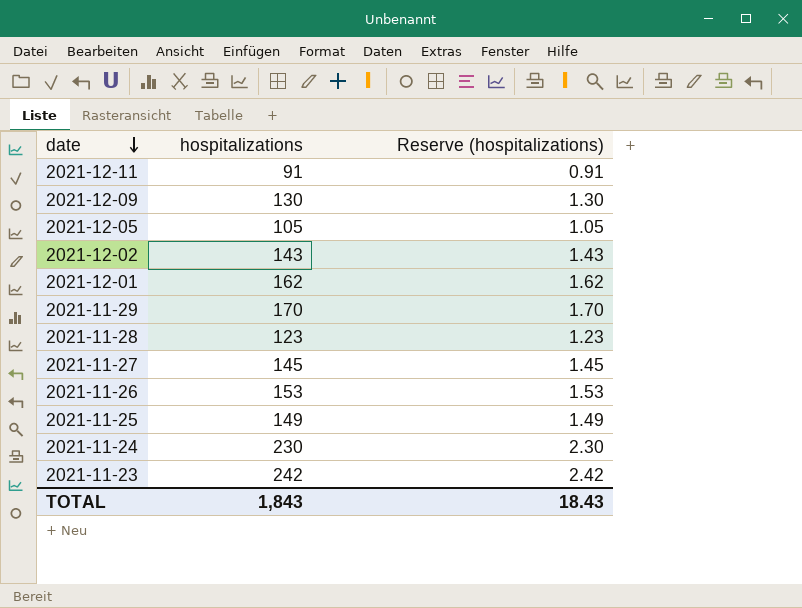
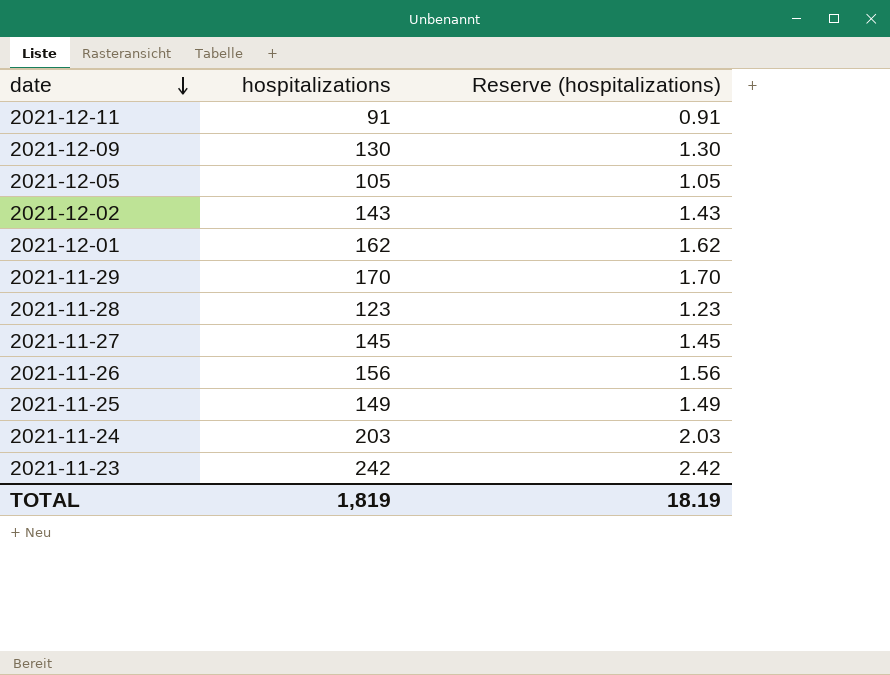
2021-11-26 | hospitalizations: 153 -> 156
2021-11-26 | Reserve (hospitalizations): 1.53 -> 1.56
2021-11-24 | hospitalizations: 230 -> 203
2021-11-24 | Reserve (hospitalizations): 2.30 -> 2.03
TOTAL | hospitalizations: 1,843 -> 1,819
TOTAL | Reserve (hospitalizations): 18.43 -> 18.19

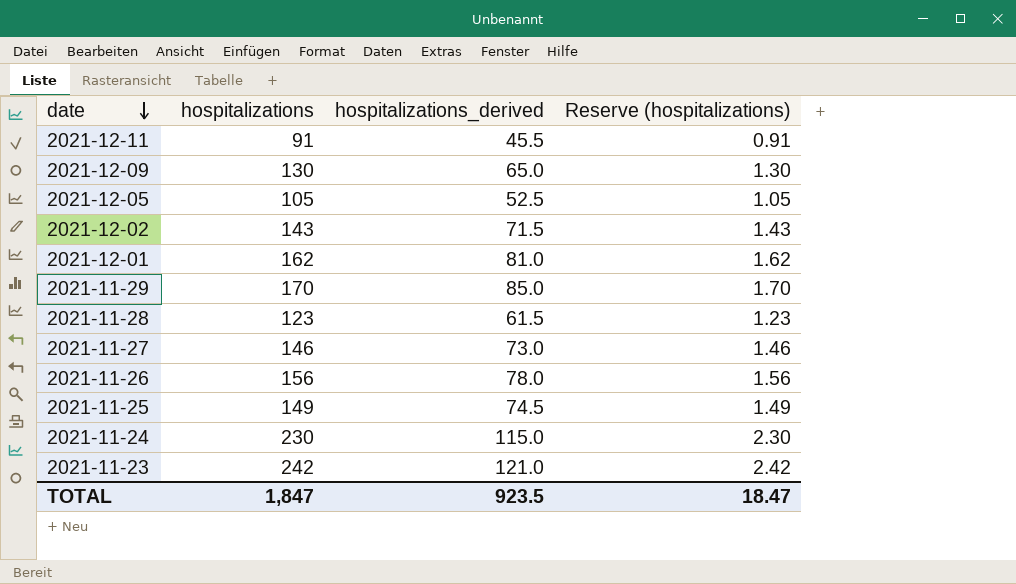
column hospitalizations_derived | formula: none -> [hospitalizations] * 0.5
2021-11-27 | hospitalizations: 145 -> 146
2021-11-27 | Reserve (hospitalizations): 1.45 -> 1.46
2021-11-24 | hospitalizations: 203 -> 230
2021-11-24 | Reserve (hospitalizations): 2.03 -> 2.30
TOTAL | hospitalizations: 1,819 -> 1,847
TOTAL | Reserve (hospitalizations): 18.19 -> 18.47

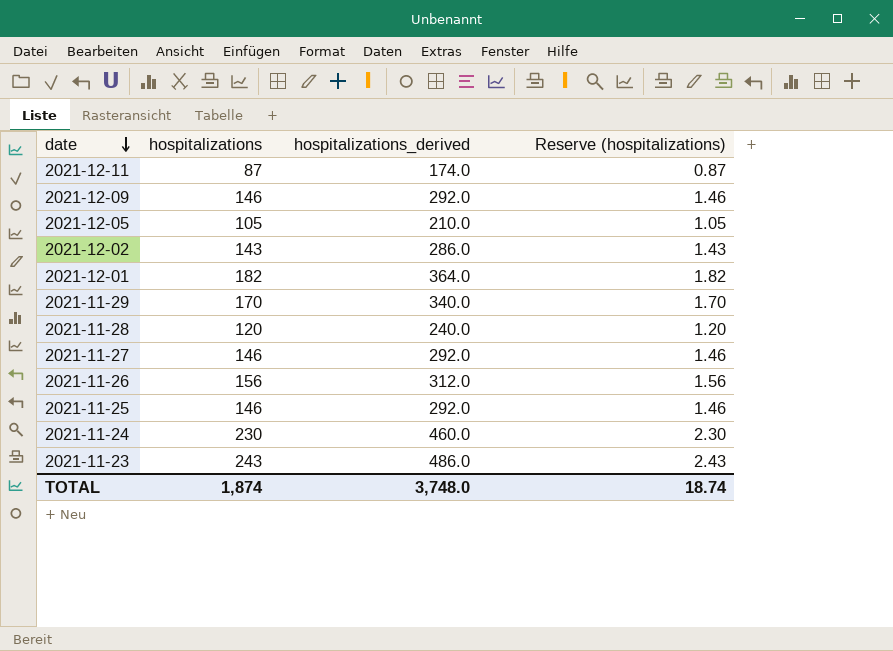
column hospitalizations_derived | formula: [hospitalizations] * 0.5 -> [hospitalizations] * 2
2021-12-11 | hospitalizations: 91 -> 87
2021-12-11 | Reserve (hospitalizations): 0.91 -> 0.87
2021-12-09 | hospitalizations: 130 -> 146
2021-12-09 | Reserve (hospitalizations): 1.30 -> 1.46
2021-12-01 | hospitalizations: 162 -> 182
2021-12-01 | Reserve (hospitalizations): 1.62 -> 1.82
2021-11-28 | hospitalizations: 123 -> 120
2021-11-28 | Reserve (hospitalizations): 1.23 -> 1.20
2021-11-25 | hospitalizations: 149 -> 146
2021-11-25 | Reserve (hospitalizations): 1.49 -> 1.46
2021-11-23 | hospitalizations: 242 -> 243
2021-11-23 | Reserve (hospitalizations): 2.42 -> 2.43
TOTAL | hospitalizations: 1,847 -> 1,874
TOTAL | hospitalizations_derived: 923.5 -> 3,748.0
TOTAL | Reserve (hospitalizations): 18.47 -> 18.74

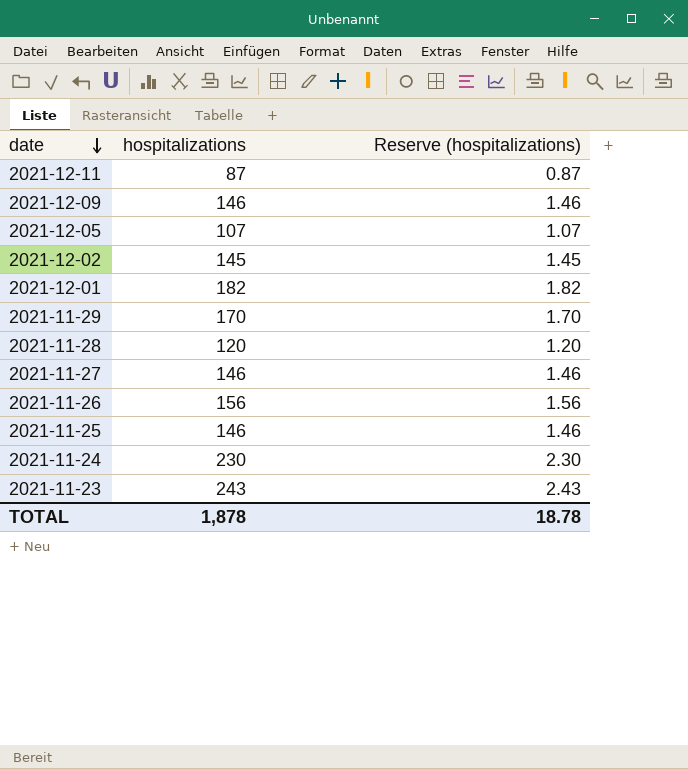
column hospitalizations_derived | formula: [hospitalizations] * 2 -> none
2021-12-05 | hospitalizations: 105 -> 107
2021-12-05 | Reserve (hospitalizations): 1.05 -> 1.07
2021-12-02 | hospitalizations: 143 -> 145
2021-12-02 | Reserve (hospitalizations): 1.43 -> 1.45
TOTAL | hospitalizations: 1,874 -> 1,878
TOTAL | Reserve (hospitalizations): 18.74 -> 18.78

